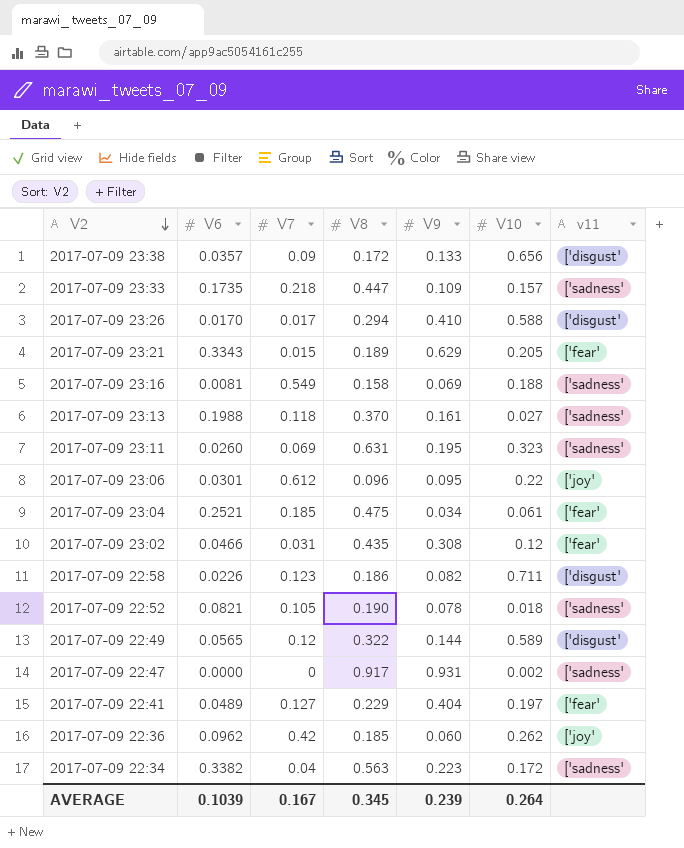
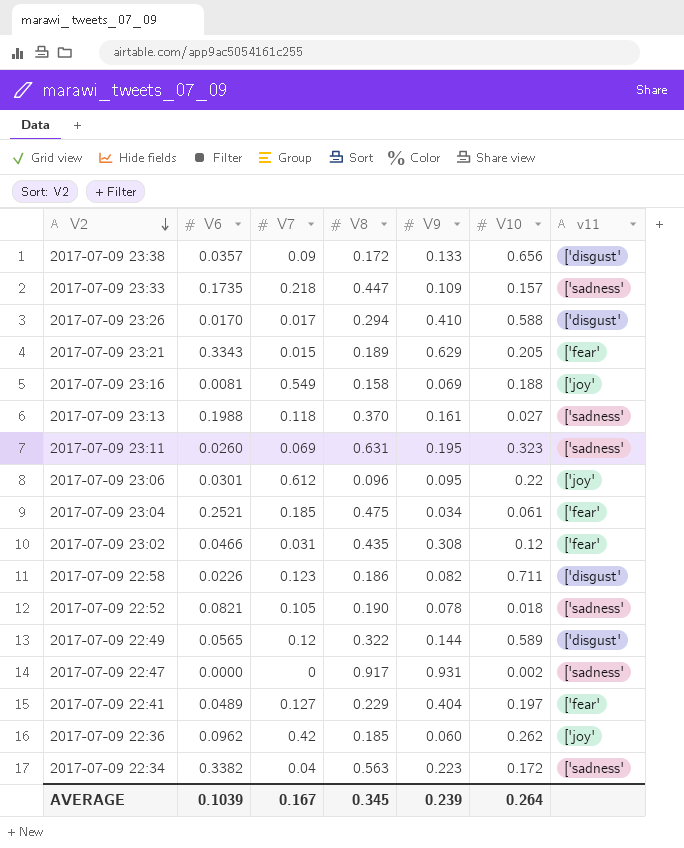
2017-07-09 23:16 | v11: ['sadness' -> ['joy'

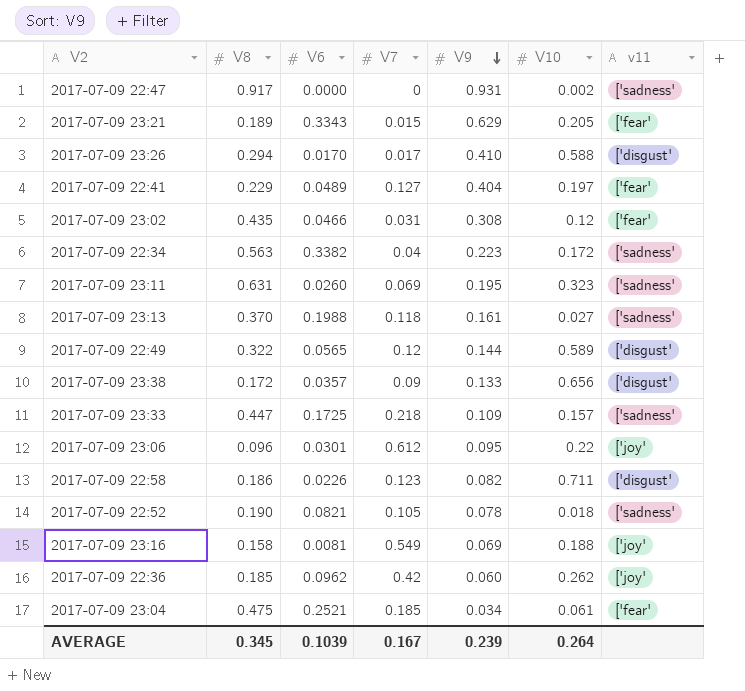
row order: V2 descending -> V9 descending
column V8 | position: 4 -> 2
2017-07-09 23:33 | V6: 0.1735 -> 0.1725

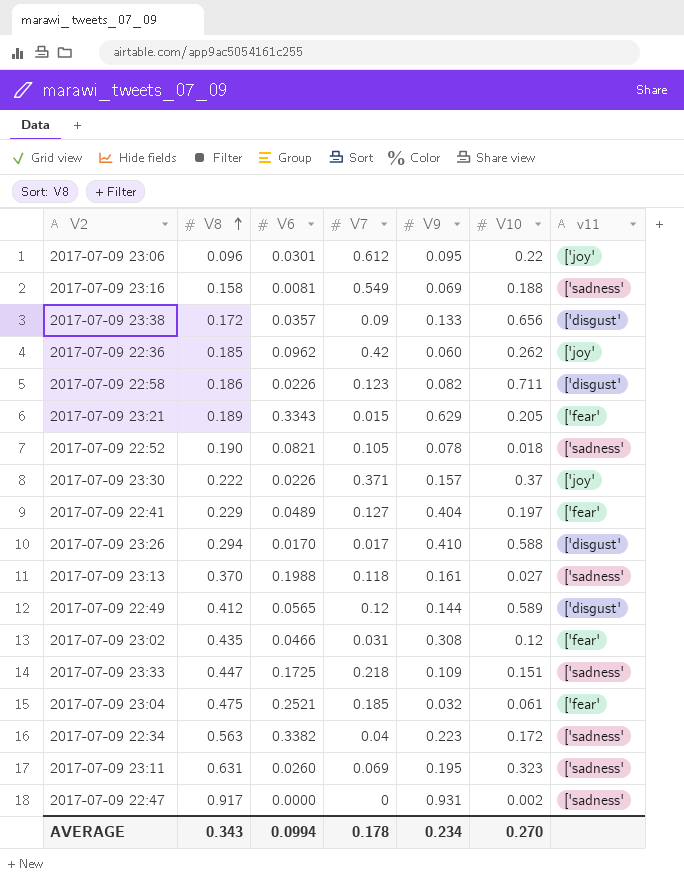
row order: V9 descending -> V8 ascending
2017-07-09 23:16 | v11: ['joy' -> ['sadness'
row 2017-07-09 23:30: none -> 0.222 | 0.0226 | 0.371 | 0.157 | 0.37 | ['joy'
2017-07-09 22:49 | V8: 0.322 -> 0.412
2017-07-09 23:33 | V10: 0.157 -> 0.151
2017-07-09 23:04 | V9: 0.034 -> 0.032
AVERAGE | V8: 0.345 -> 0.343
AVERAGE | V6: 0.1039 -> 0.0994
AVERAGE | V7: 0.167 -> 0.178
AVERAGE | V9: 0.239 -> 0.234
AVERAGE | V10: 0.264 -> 0.270

